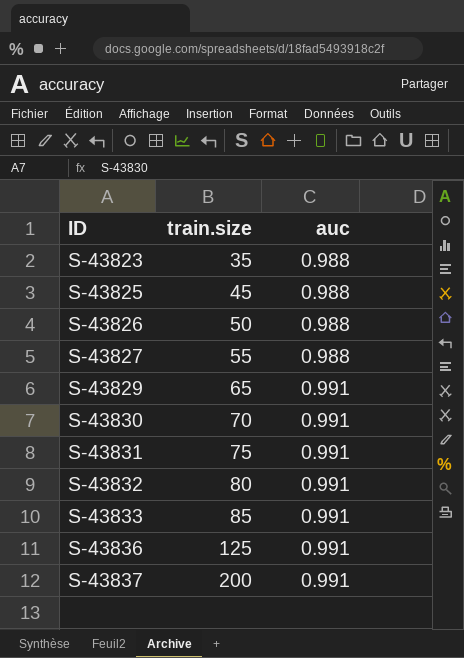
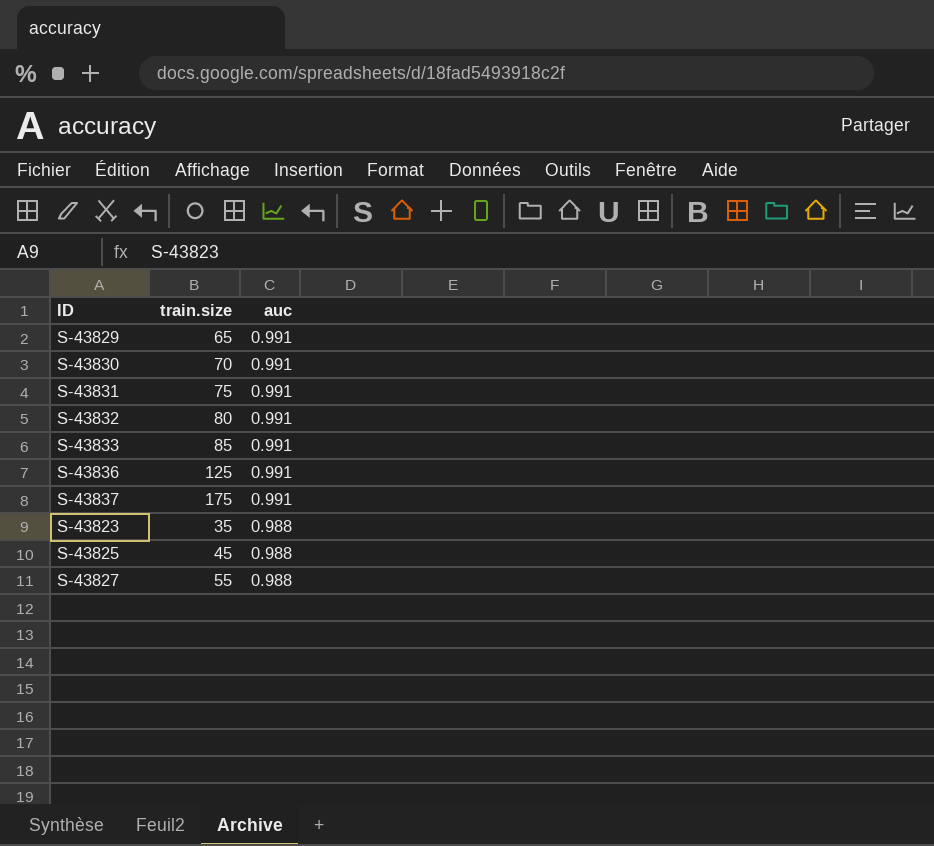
row order: ID ascending -> auc descending
row S-43826: 50 | 0.988 -> none
S-43837 | train.size: 200 -> 175

